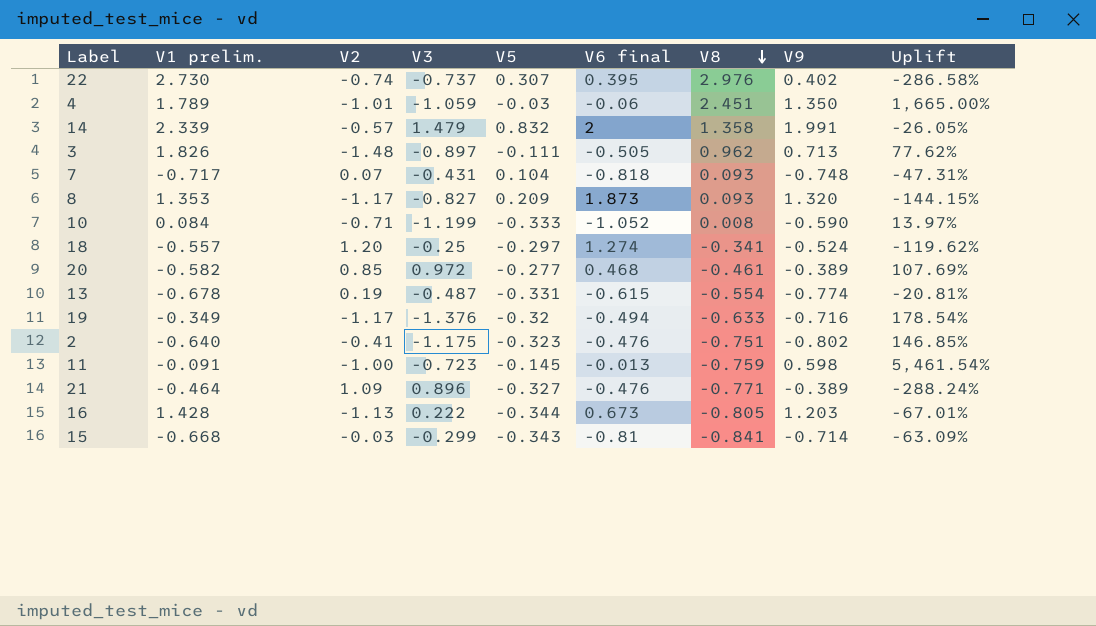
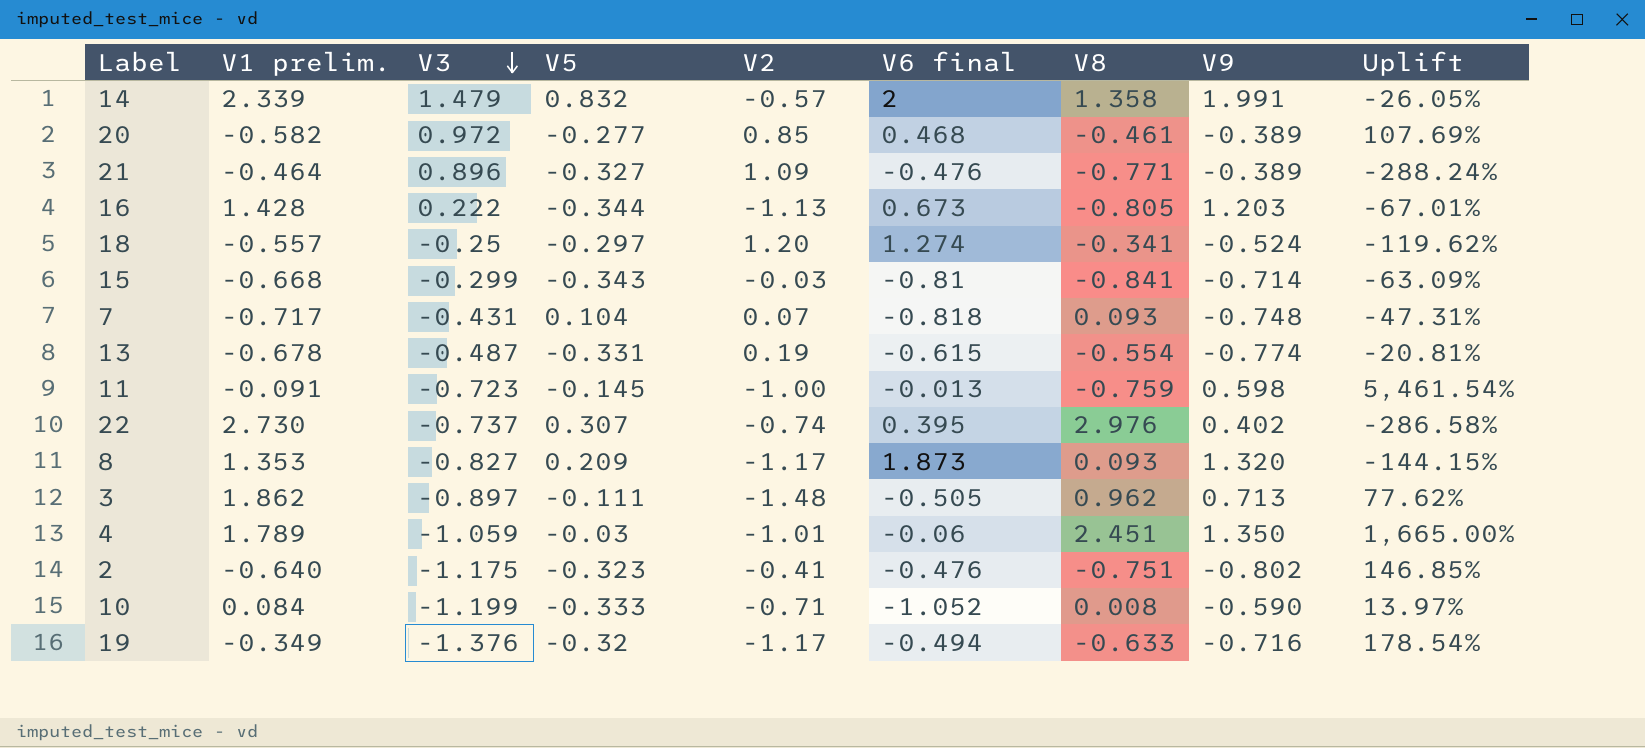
row order: V8 descending -> V3 descending
column V2 | position: 3 -> 5
3 | V1 prelim.: 1.826 -> 1.862

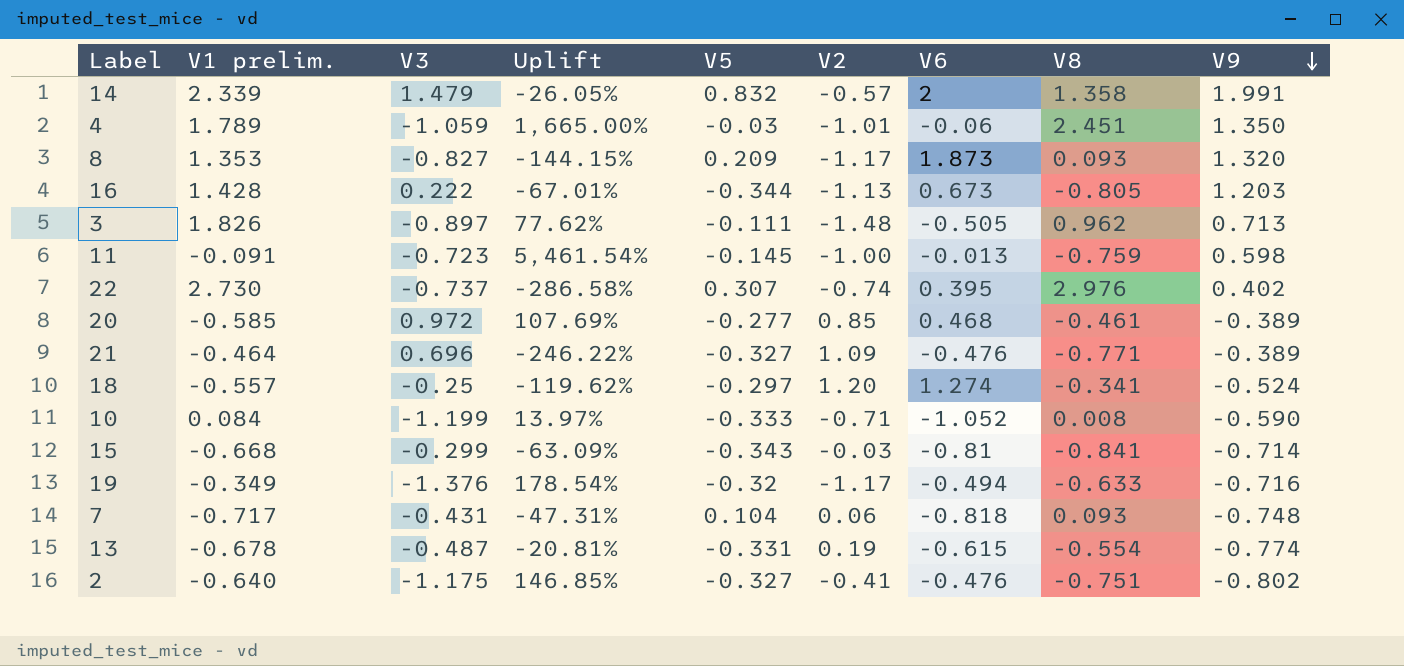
row order: V3 descending -> V9 descending
column Uplift | position: 9 -> 4
column name: V6 final -> V6
3 | V1 prelim.: 1.862 -> 1.826
20 | V1 prelim.: -0.582 -> -0.585
21 | V3: 0.896 -> 0.696
21 | Uplift: -288.24% -> -246.22%
7 | V2: 0.07 -> 0.06
2 | V5: -0.323 -> -0.327

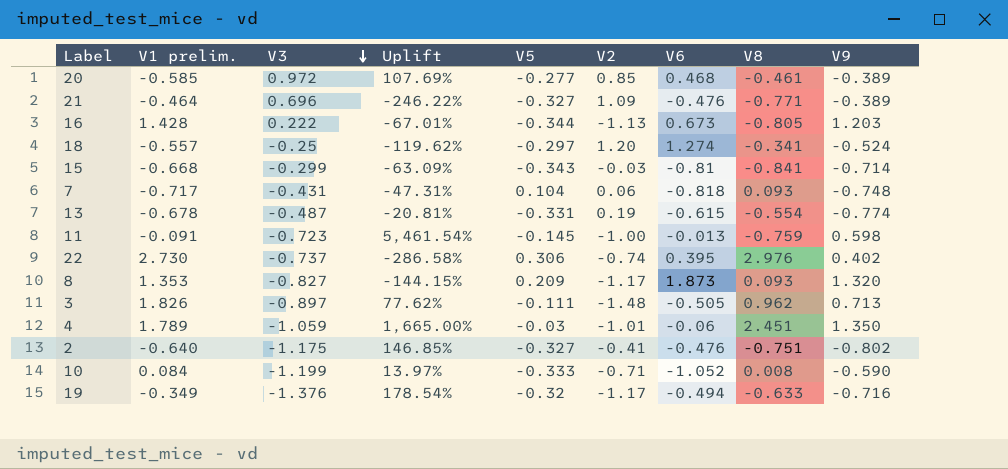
row order: V9 descending -> V3 descending
row 14: 2.339 | 1.479 | -26.05% | 0.832 | -0.57 | 2 | 1.358 | 1.991 -> none
22 | V5: 0.307 -> 0.306

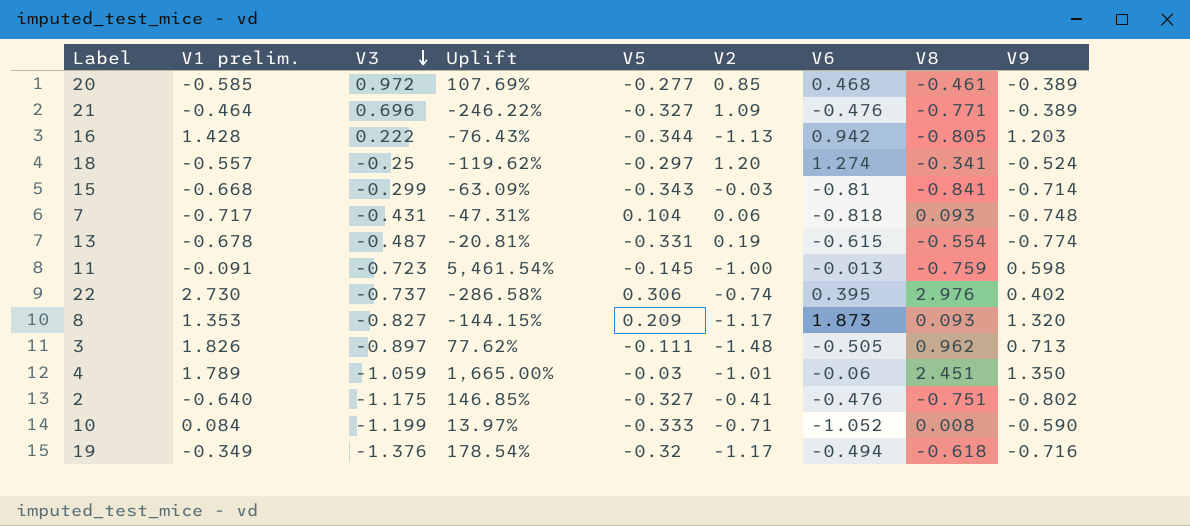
16 | Uplift: -67.01% -> -76.43%
16 | V6: 0.673 -> 0.942
19 | V8: -0.633 -> -0.618

